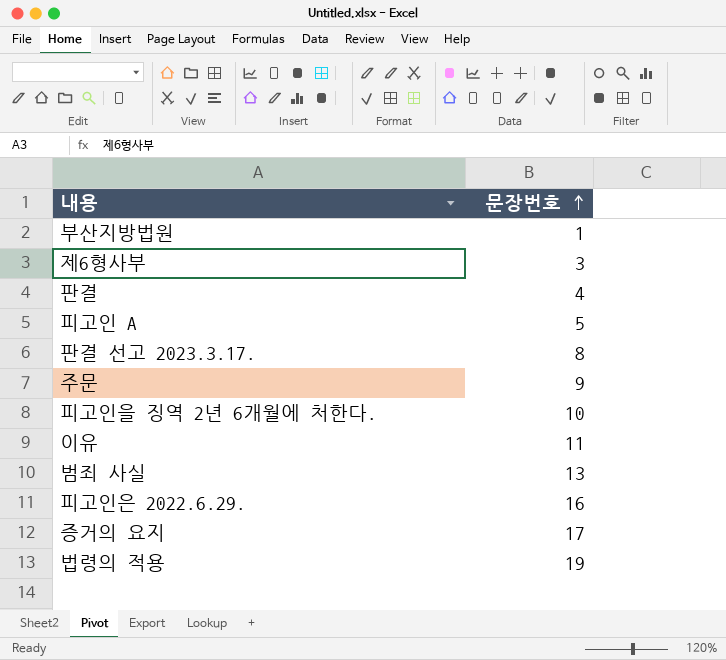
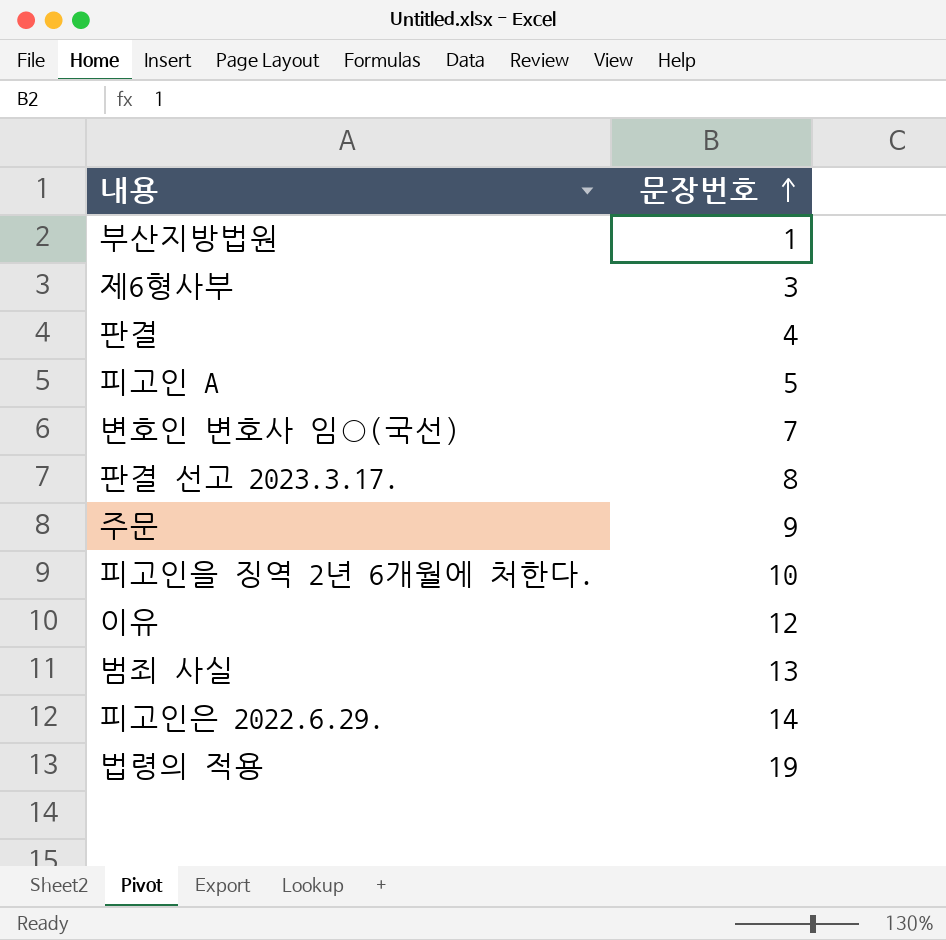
row 증거의 요지: 17 -> none
row 변호인 변호사 임○(국선): none -> 7
이유 | 문장번호: 11 -> 12
피고인은 2022.6.29. | 문장번호: 16 -> 14

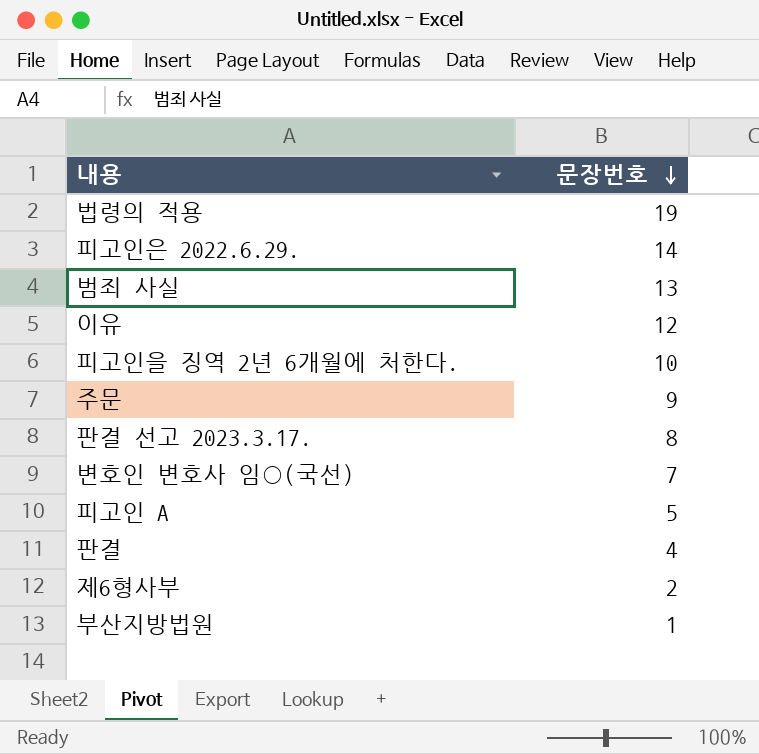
row order: 문장번호 ascending -> 문장번호 descending
제6형사부 | 문장번호: 3 -> 2

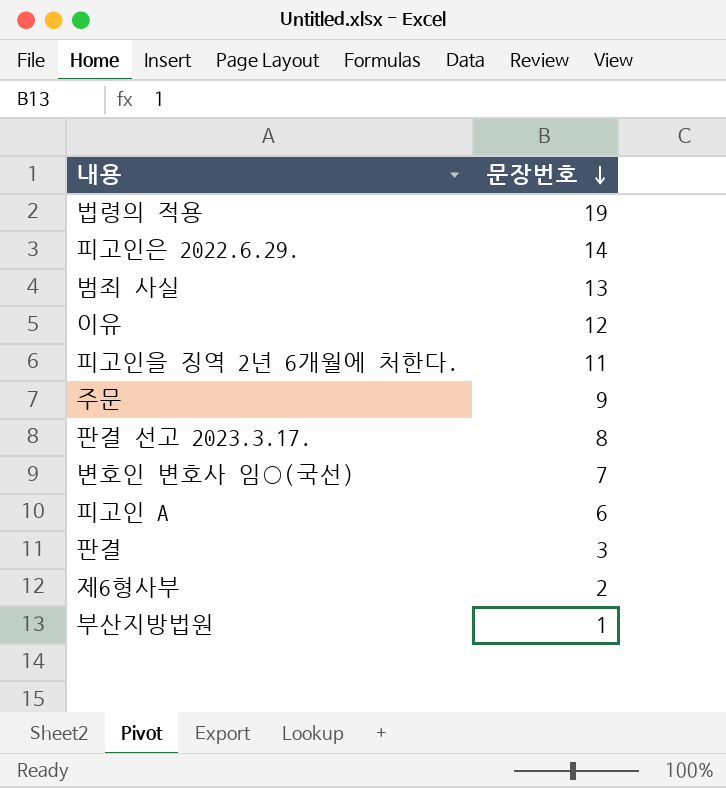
피고인을 징역 2년 6개월에 처한다. | 문장번호: 10 -> 11
피고인 A | 문장번호: 5 -> 6
판결 | 문장번호: 4 -> 3

